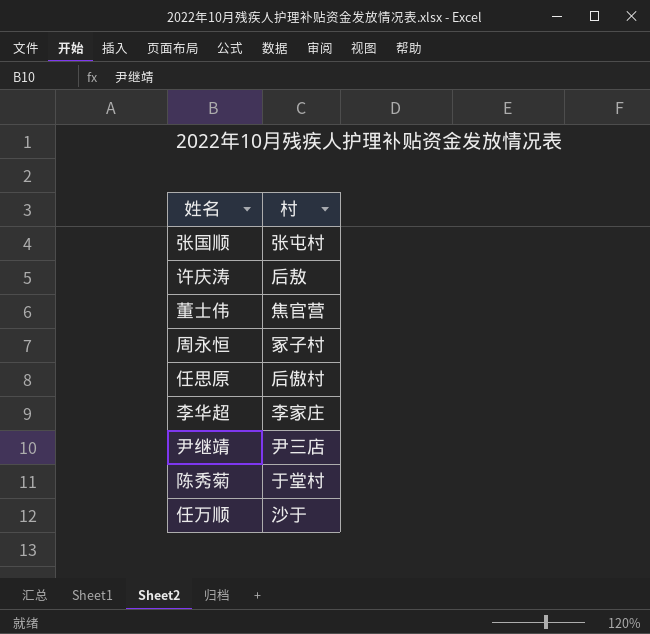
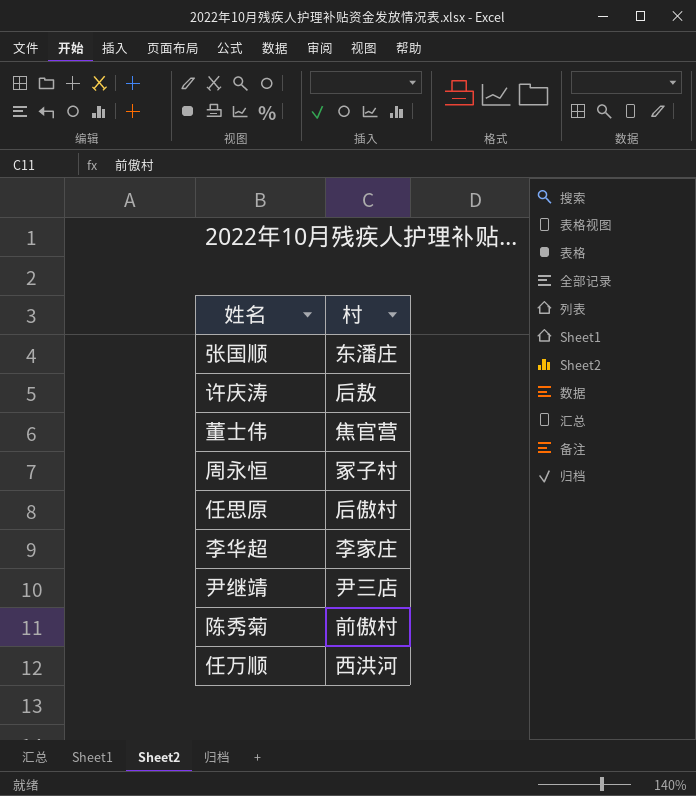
张国顺 | 村: 张屯村 -> 东潘庄
陈秀菊 | 村: 于堂村 -> 前傲村
任万顺 | 村: 沙于 -> 西洪河

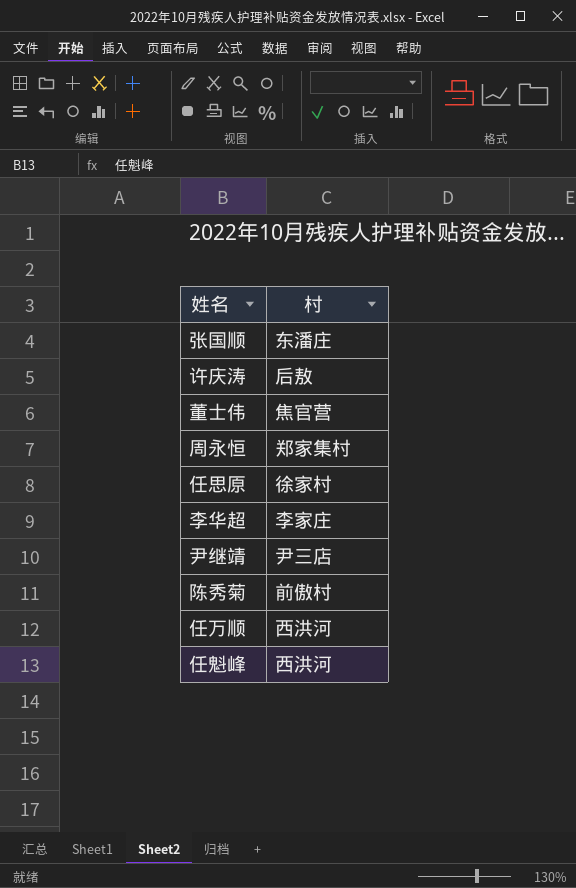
周永恒 | 村: 冢子村 -> 郑家集村
任思原 | 村: 后傲村 -> 徐家村
row 任魁峰: none -> 西洪河

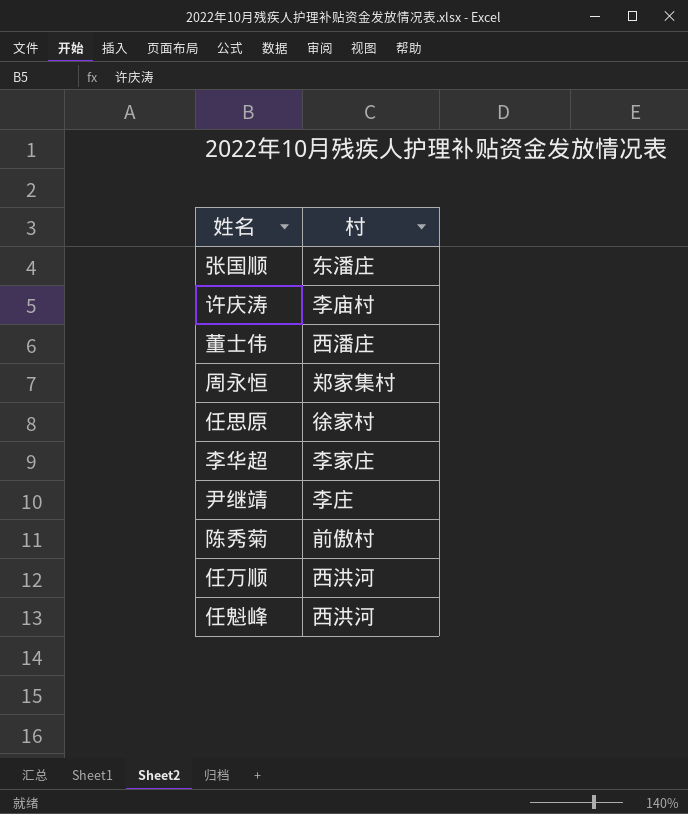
许庆涛 | 村: 后敖 -> 李庙村
董士伟 | 村: 焦官营 -> 西潘庄
尹继靖 | 村: 尹三店 -> 李庄

